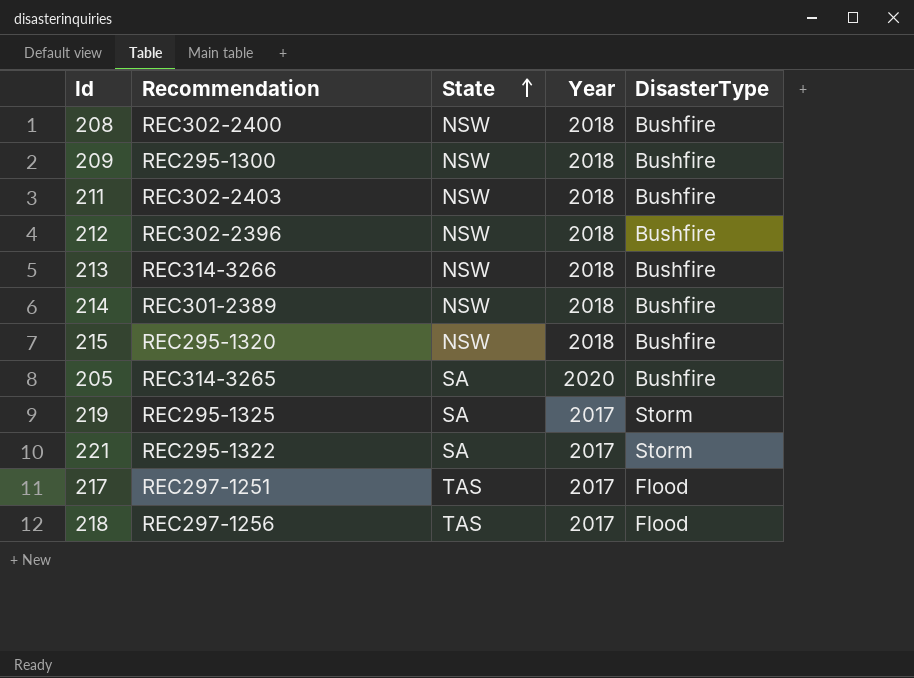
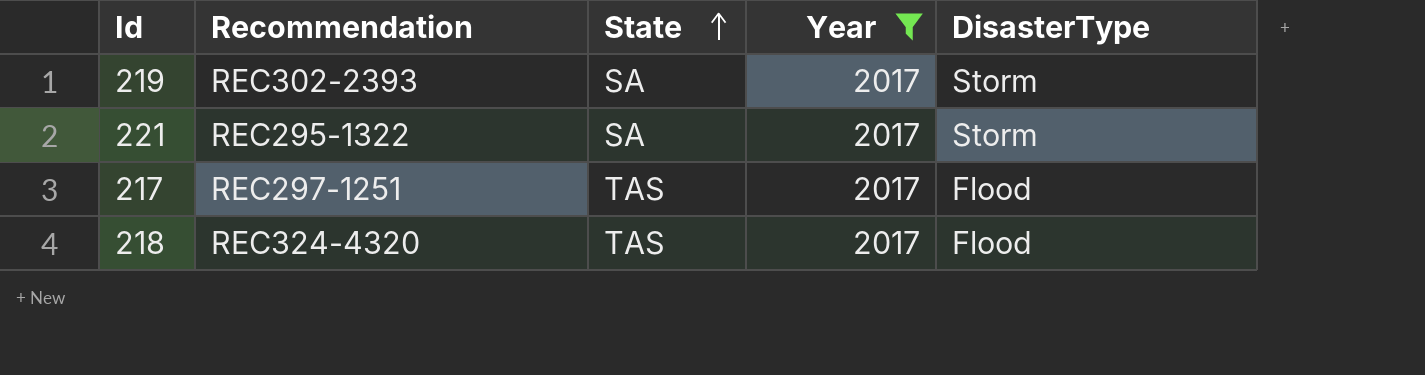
filter: none -> Year = 2017
219 | Recommendation: REC295-1325 -> REC302-2393
218 | Recommendation: REC297-1256 -> REC324-4320

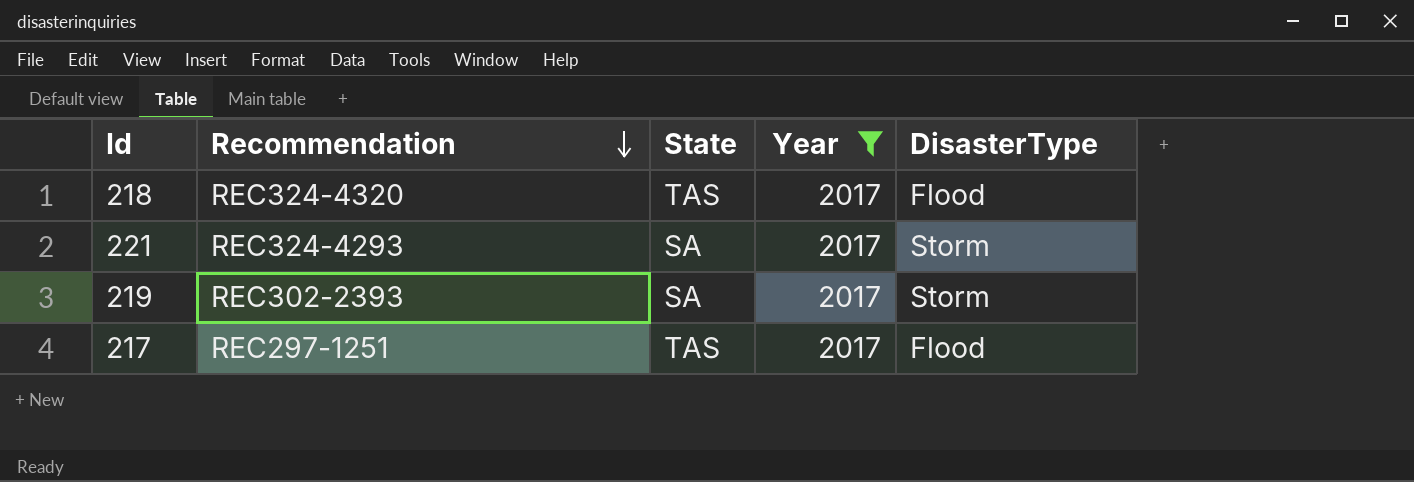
row order: State ascending -> Recommendation descending
221 | Recommendation: REC295-1322 -> REC324-4293

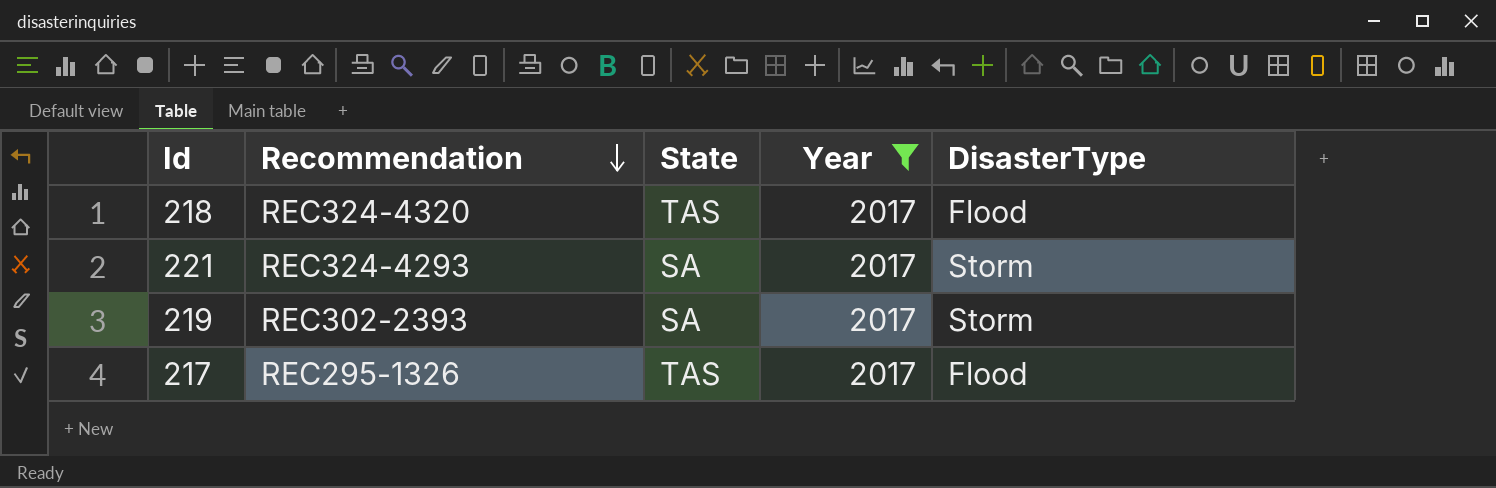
217 | Recommendation: REC297-1251 -> REC295-1326

